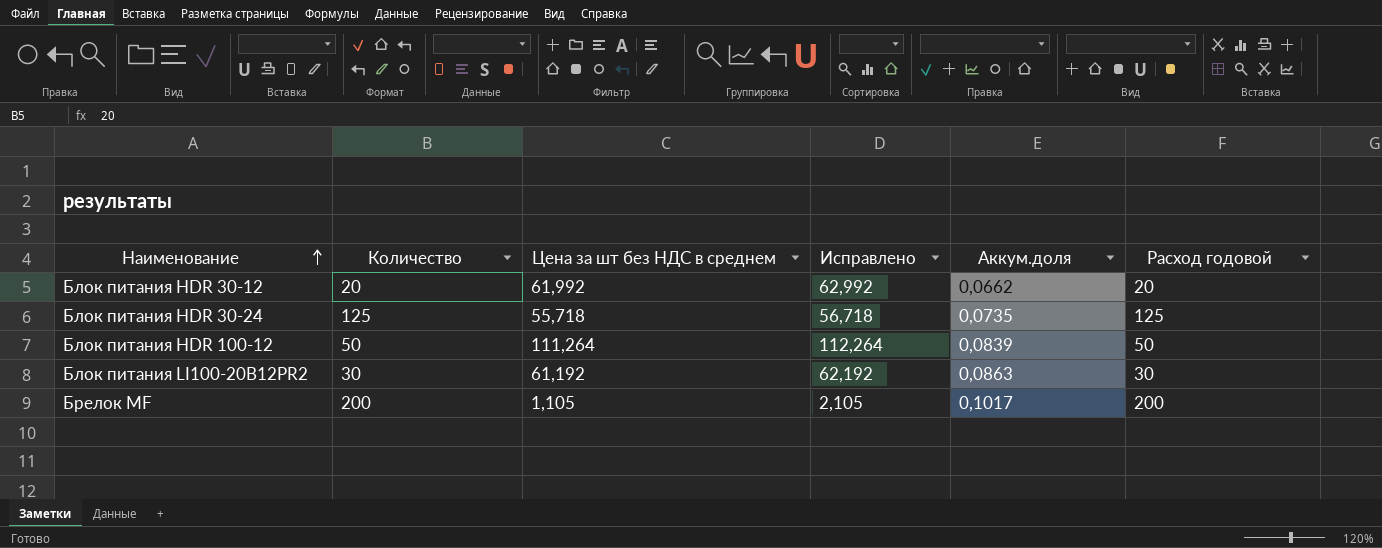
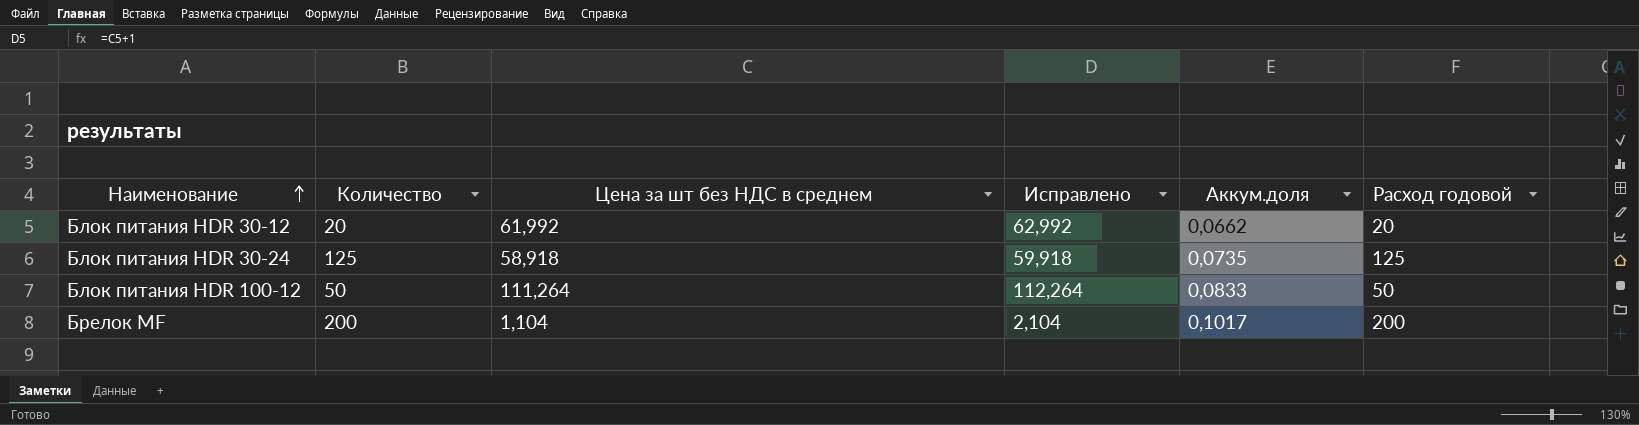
row Блок питания LI100-20B12PR2: 30 | 61,192 | 62,192 | 0,0863 | 30 -> none
Блок питания HDR 30-24 | Цена за шт без НДС в среднем: 55,718 -> 58,918
Блок питания HDR 30-24 | Исправлено: 56,718 -> 59,918
Блок питания HDR 100-12 | Аккум.доля: 0,0839 -> 0,0833
Брелок MF | Цена за шт без НДС в среднем: 1,105 -> 1,104
Брелок MF | Исправлено: 2,105 -> 2,104

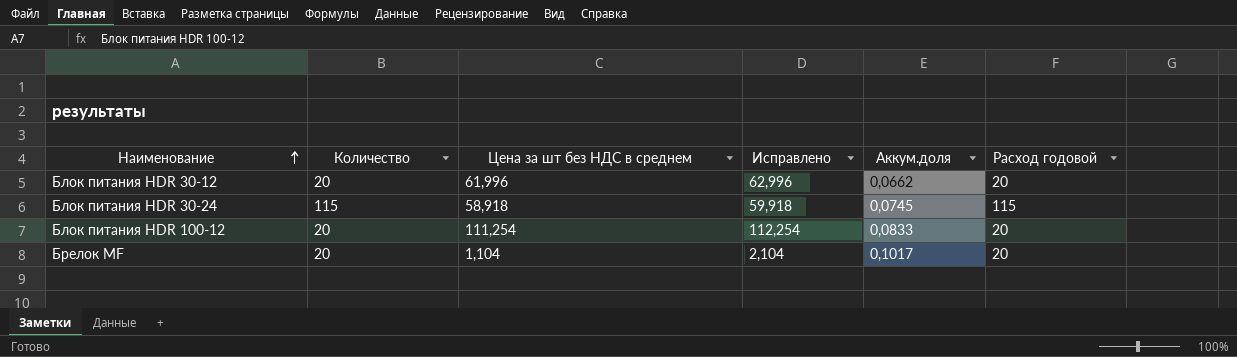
Блок питания HDR 30-12 | Цена за шт без НДС в среднем: 61,992 -> 61,996
Блок питания HDR 30-12 | Исправлено: 62,992 -> 62,996
Блок питания HDR 30-24 | Количество: 125 -> 115
Блок питания HDR 30-24 | Аккум.доля: 0,0735 -> 0,0745
Блок питания HDR 30-24 | Расход годовой: 125 -> 115
Блок питания HDR 100-12 | Количество: 50 -> 20
Блок питания HDR 100-12 | Цена за шт без НДС в среднем: 111,264 -> 111,254
Блок питания HDR 100-12 | Исправлено: 112,264 -> 112,254
Блок питания HDR 100-12 | Расход годовой: 50 -> 20
Брелок MF | Количество: 200 -> 20
Брелок MF | Расход годовой: 200 -> 20

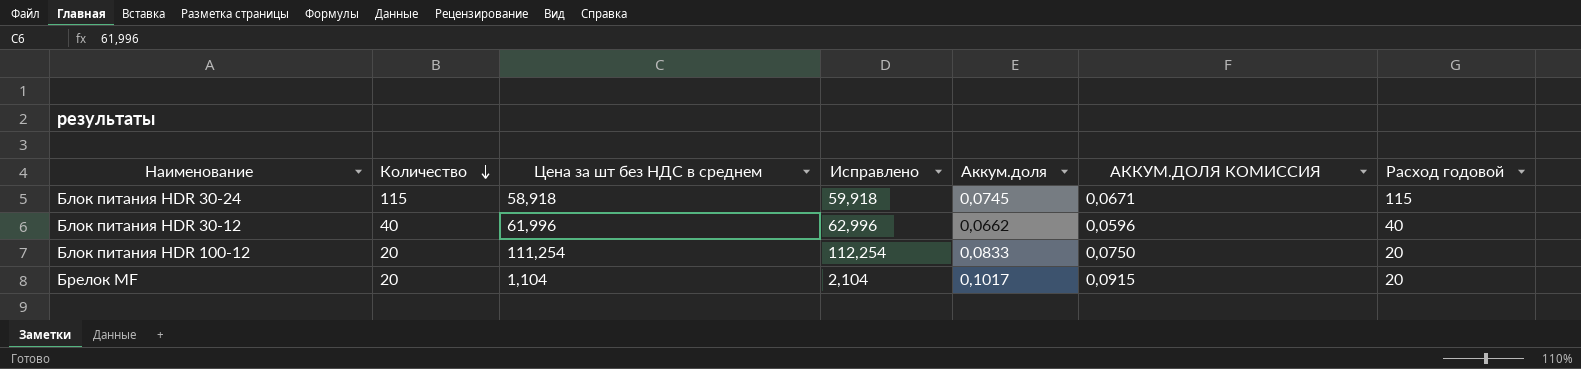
row order: Наименование ascending -> Количество descending
column АККУМ.ДОЛЯ КОМИССИЯ | formula: none -> [Аккум.доля] * 0,9
Блок питания HDR 30-12 | Количество: 20 -> 40
Блок питания HDR 30-12 | Расход годовой: 20 -> 40

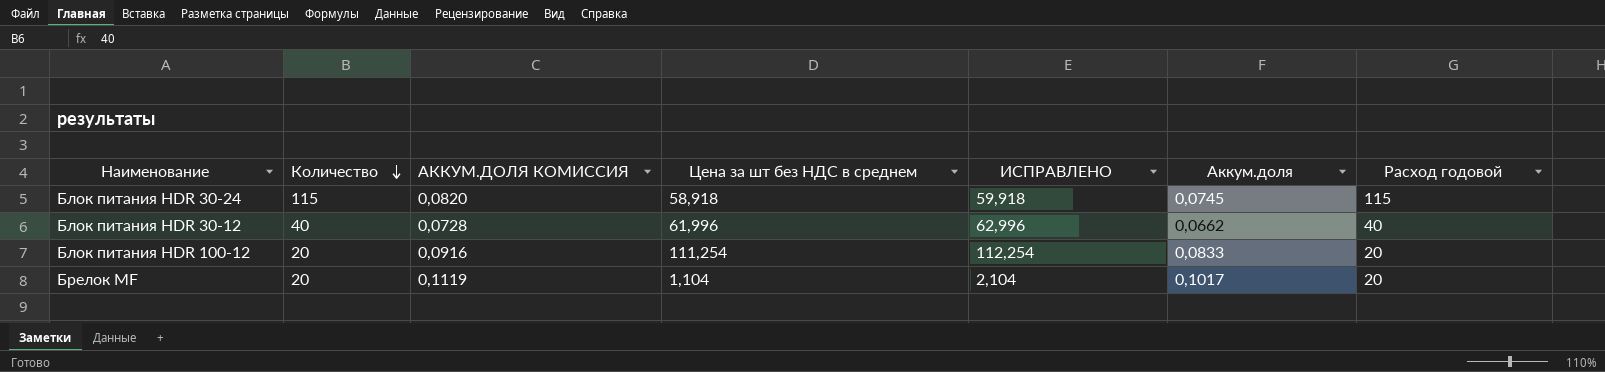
column АККУМ.ДОЛЯ КОМИССИЯ | formula: [Аккум.доля] * 0,9 -> [Аккум.доля] * 1,1
column АККУМ.ДОЛЯ КОМИССИЯ | position: 6 -> 3
column name: Исправлено -> ИСПРАВЛЕНО

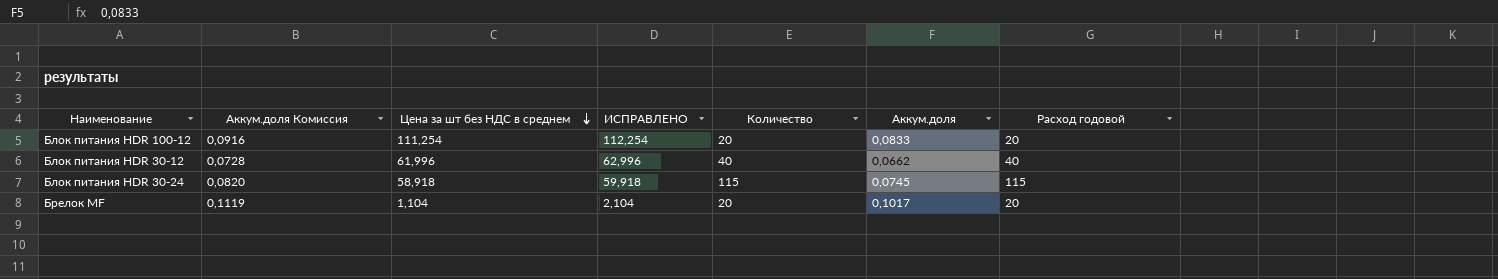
row order: Количество descending -> Цена за шт без НДС в среднем descending
column name: АККУМ.ДОЛЯ КОМИССИЯ -> Аккум.доля Комиссия
column Количество | position: 2 -> 5

